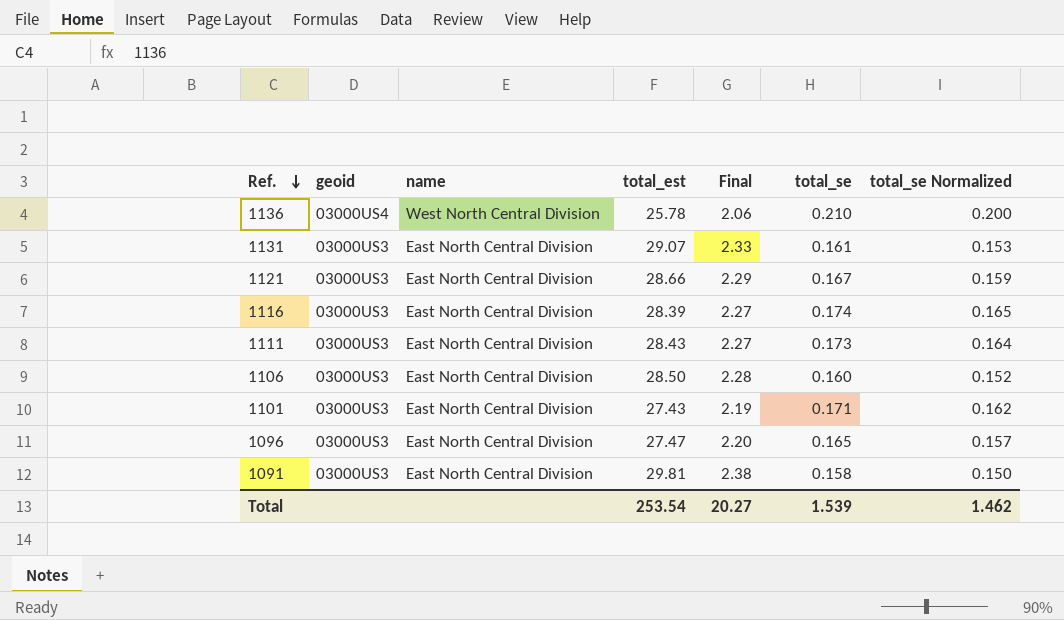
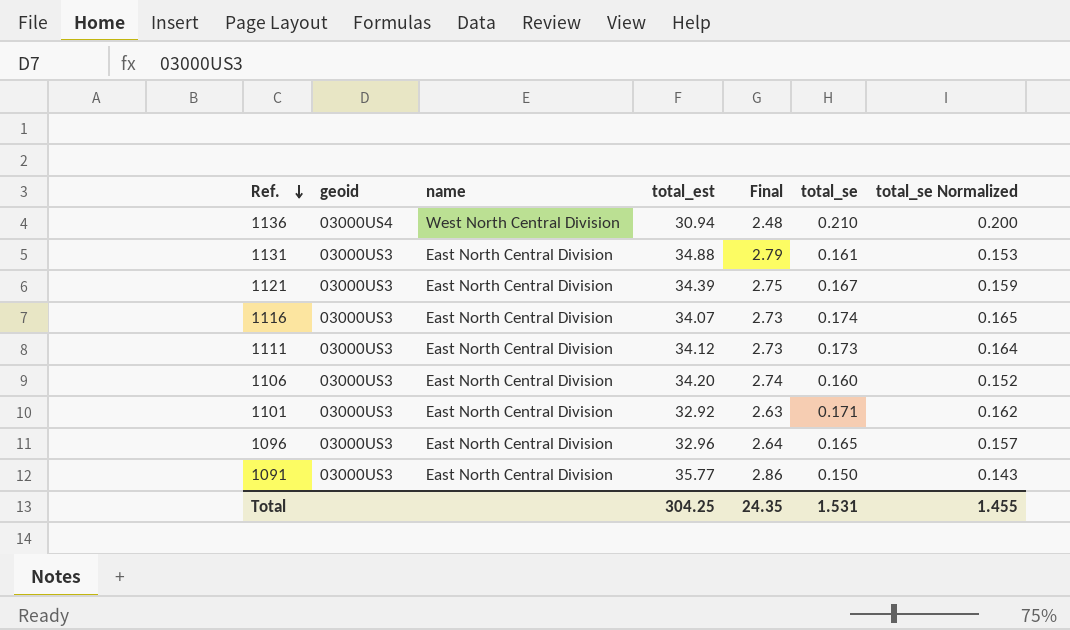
1136 | total_est: 25.78 -> 30.94
1136 | Final: 2.06 -> 2.48
1131 | total_est: 29.07 -> 34.88
1131 | Final: 2.33 -> 2.79
1121 | total_est: 28.66 -> 34.39
1121 | Final: 2.29 -> 2.75
1116 | total_est: 28.39 -> 34.07
1116 | Final: 2.27 -> 2.73
1111 | total_est: 28.43 -> 34.12
1111 | Final: 2.27 -> 2.73
1106 | total_est: 28.50 -> 34.20
1106 | Final: 2.28 -> 2.74
1101 | total_est: 27.43 -> 32.92
1101 | Final: 2.19 -> 2.63
1096 | total_est: 27.47 -> 32.96
1096 | Final: 2.20 -> 2.64
1091 | total_est: 29.81 -> 35.77
1091 | Final: 2.38 -> 2.86
1091 | total_se: 0.158 -> 0.150
1091 | total_se Normalized: 0.150 -> 0.143
Total | total_est: 253.54 -> 304.25
Total | Final: 20.27 -> 24.35
Total | total_se: 1.539 -> 1.531
Total | total_se Normalized: 1.462 -> 1.455

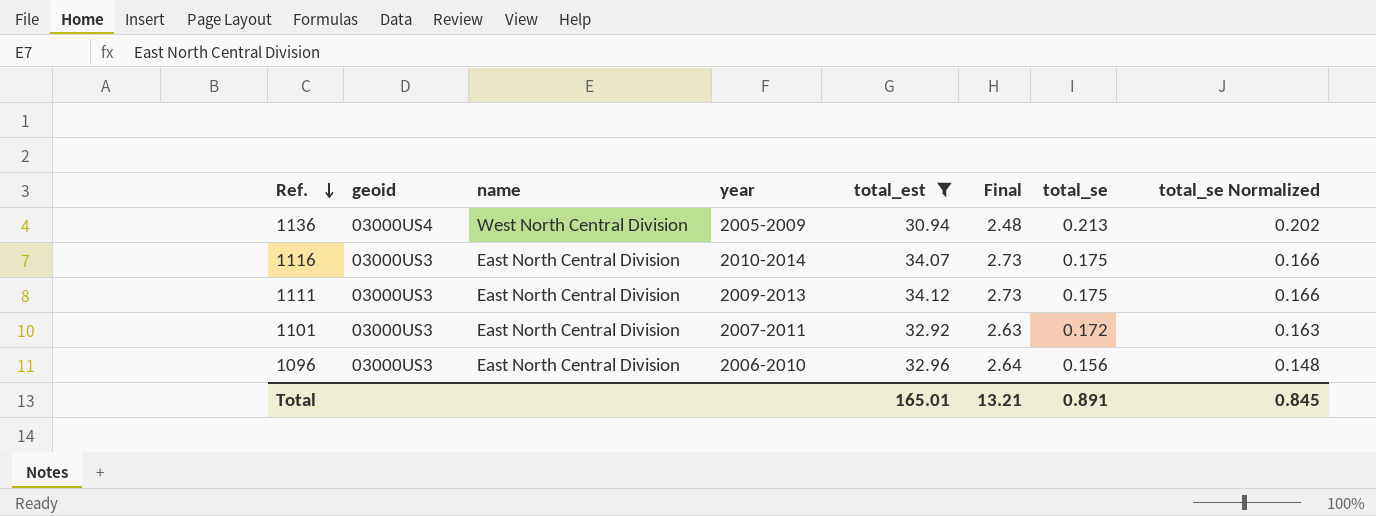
filter: none -> total_est <= 34.12
column year | position: none -> 4
1136 | total_se: 0.210 -> 0.213
1136 | total_se Normalized: 0.200 -> 0.202
1116 | total_se: 0.174 -> 0.175
1116 | total_se Normalized: 0.165 -> 0.166
1111 | total_se: 0.173 -> 0.175
1111 | total_se Normalized: 0.164 -> 0.166
1101 | total_se: 0.171 -> 0.172
1101 | total_se Normalized: 0.162 -> 0.163
1096 | total_se: 0.165 -> 0.156
1096 | total_se Normalized: 0.157 -> 0.148
Total | total_est: 304.25 -> 165.01
Total | Final: 24.35 -> 13.21
Total | total_se: 1.531 -> 0.891
Total | total_se Normalized: 1.455 -> 0.845

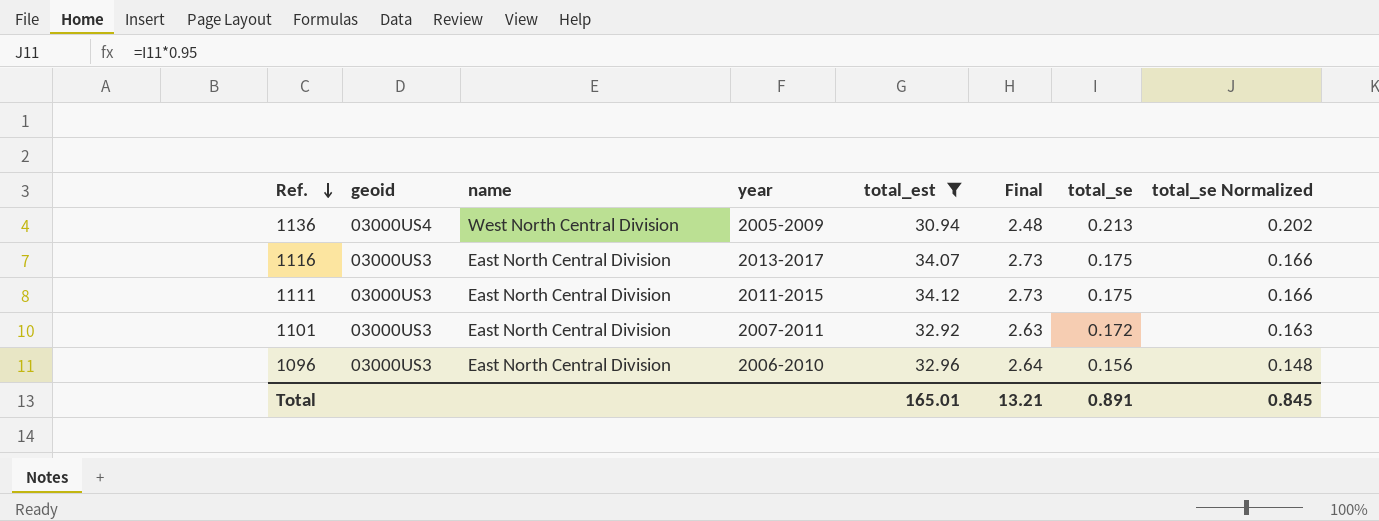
1116 | year: 2010-2014 -> 2013-2017
1111 | year: 2009-2013 -> 2011-2015

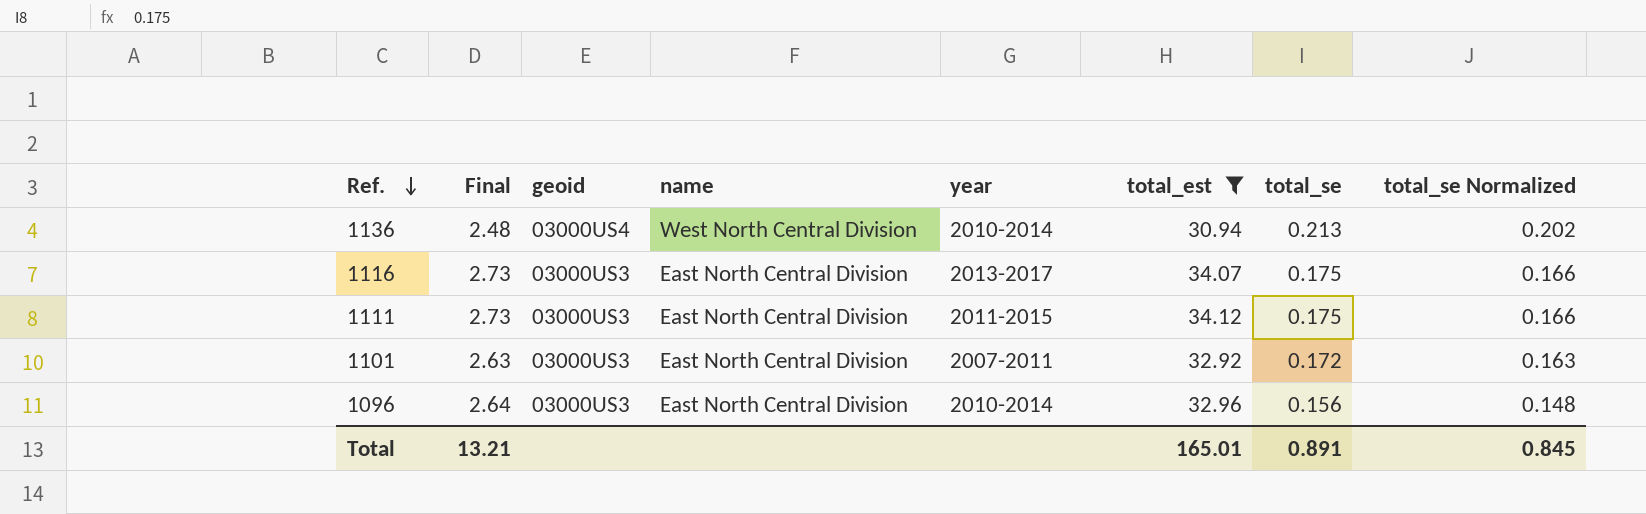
column Final | position: 6 -> 2
1136 | year: 2005-2009 -> 2010-2014
1096 | year: 2006-2010 -> 2010-2014

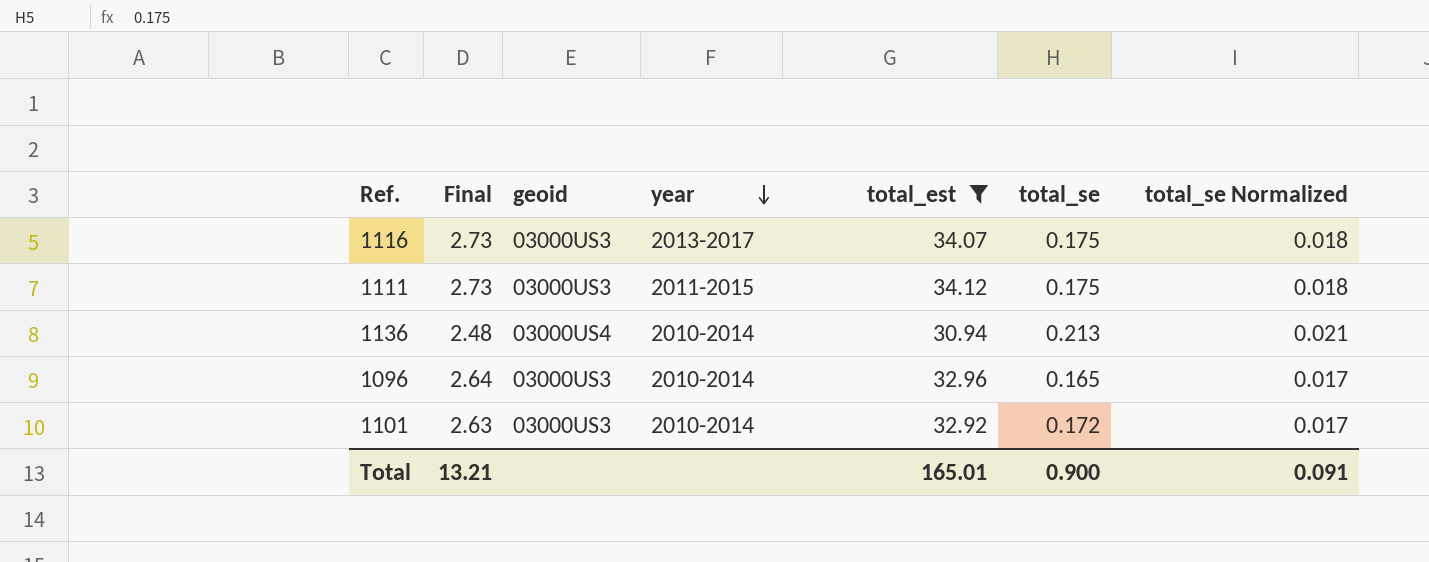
row order: Ref. descending -> year descending
column name | position: 4 -> none
column total_se Normalized | formula: [total_se] * 0.95 -> [total_se] * 0.1
1096 | total_se: 0.156 -> 0.165
1101 | year: 2007-2011 -> 2010-2014
Total | total_se: 0.891 -> 0.900
Total | total_se Normalized: 0.845 -> 0.091

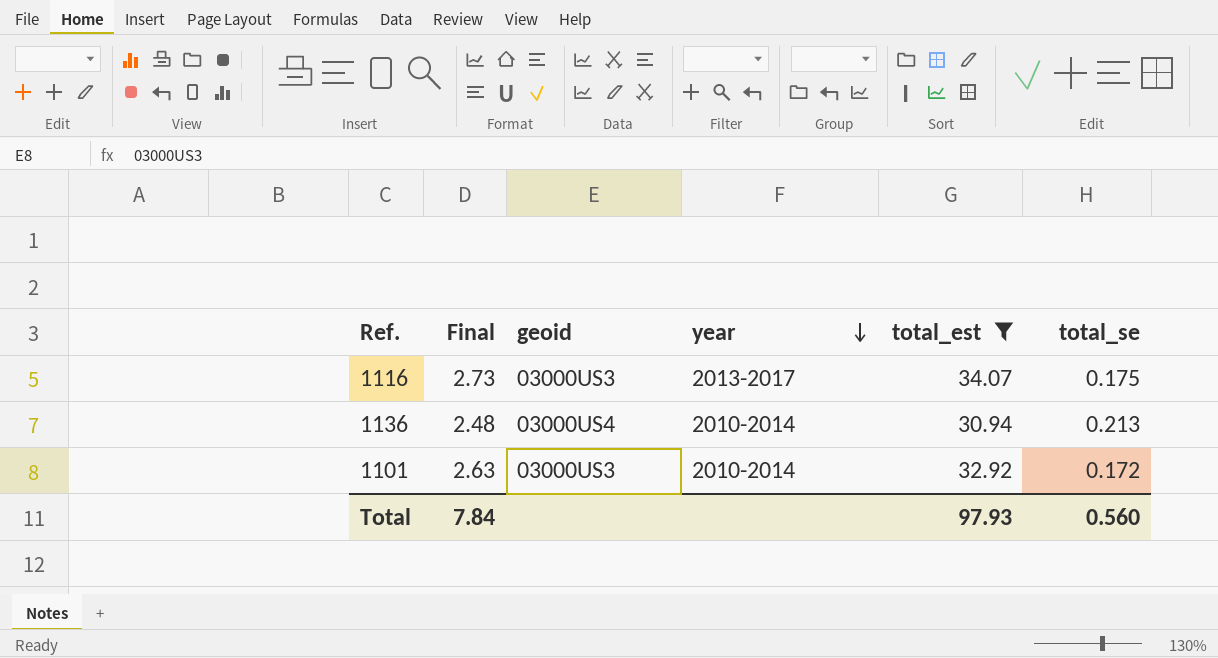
column total_se Normalized | formula: [total_se] * 0.1 -> none
row 1111: 2.73 | 03000US3 | 2011-2015 | 34.12 | 0.175 | 0.018 -> none
row 1096: 2.64 | 03000US3 | 2010-2014 | 32.96 | 0.165 | 0.017 -> none
Total | Final: 13.21 -> 7.84
Total | total_est: 165.01 -> 97.93
Total | total_se: 0.900 -> 0.560

